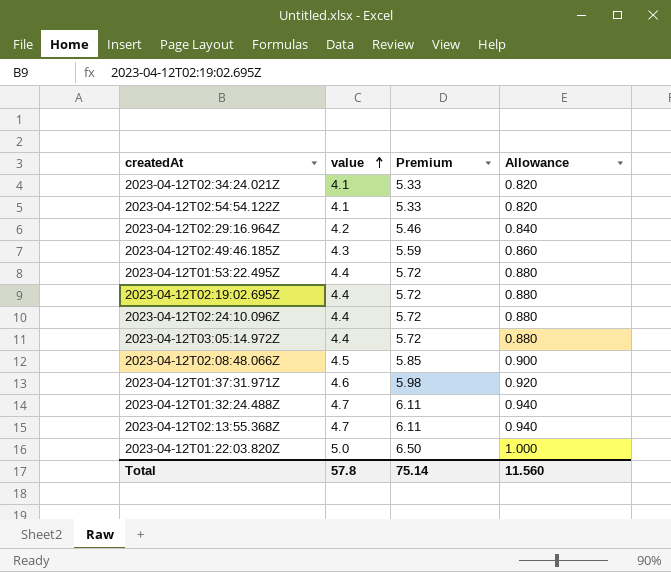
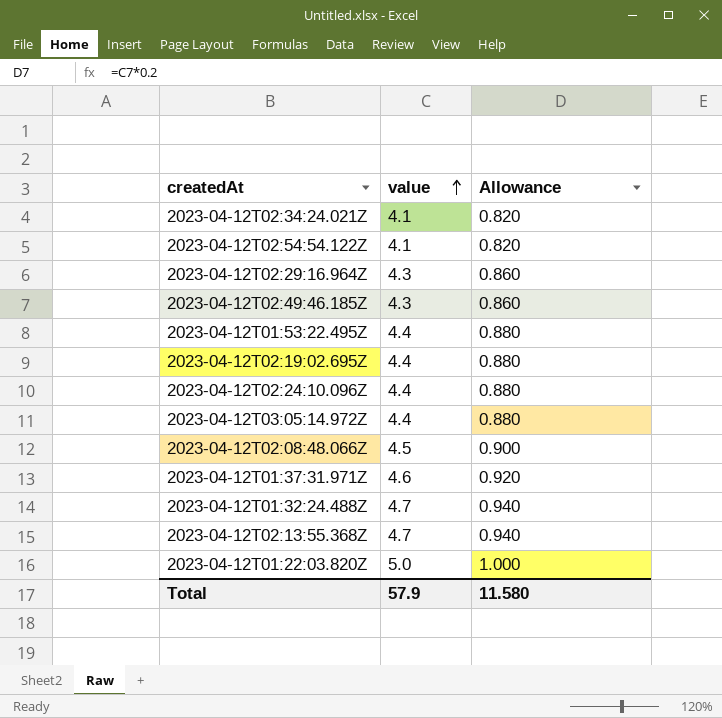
column Premium | formula: [value] * 1.3 -> none
2023-04-12T02:29:16.964Z | value: 4.2 -> 4.3
2023-04-12T02:29:16.964Z | Allowance: 0.840 -> 0.860
Total | value: 57.8 -> 57.9
Total | Allowance: 11.560 -> 11.580

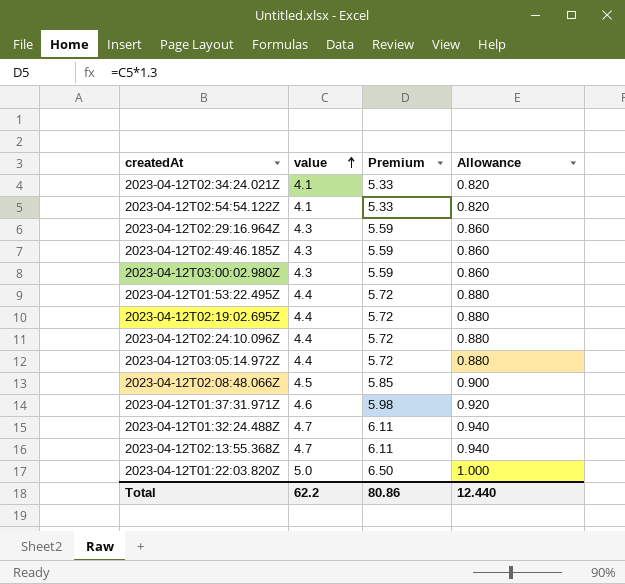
column Premium | formula: none -> [value] * 1.3
row 2023-04-12T03:00:02.980Z: none -> 4.3 | 5.59 | 0.860
Total | value: 57.9 -> 62.2
Total | Allowance: 11.580 -> 12.440

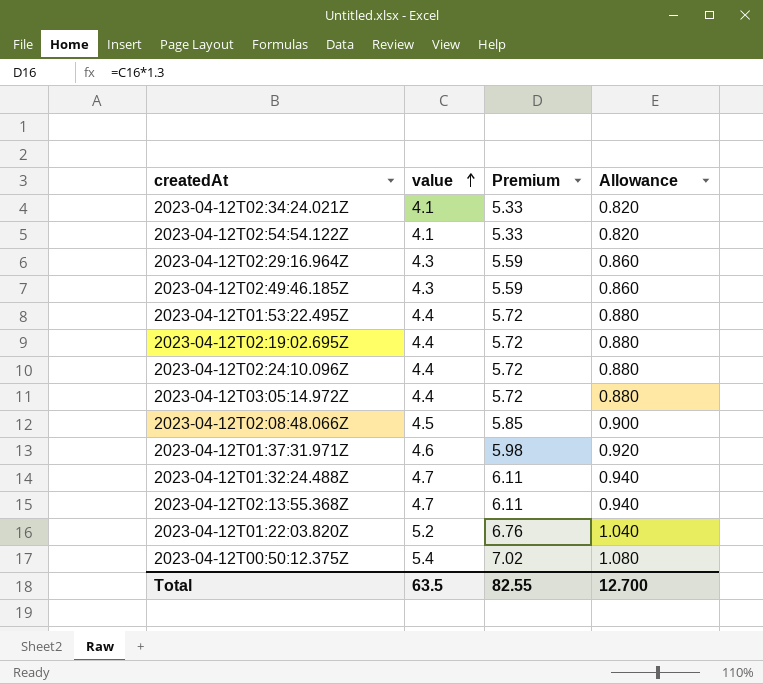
row 2023-04-12T03:00:02.980Z: 4.3 | 5.59 | 0.860 -> none
2023-04-12T01:22:03.820Z | value: 5.0 -> 5.2
2023-04-12T01:22:03.820Z | Premium: 6.50 -> 6.76
2023-04-12T01:22:03.820Z | Allowance: 1.000 -> 1.040
row 2023-04-12T00:50:12.375Z: none -> 5.4 | 7.02 | 1.080
Total | value: 62.2 -> 63.5
Total | Premium: 80.86 -> 82.55
Total | Allowance: 12.440 -> 12.700

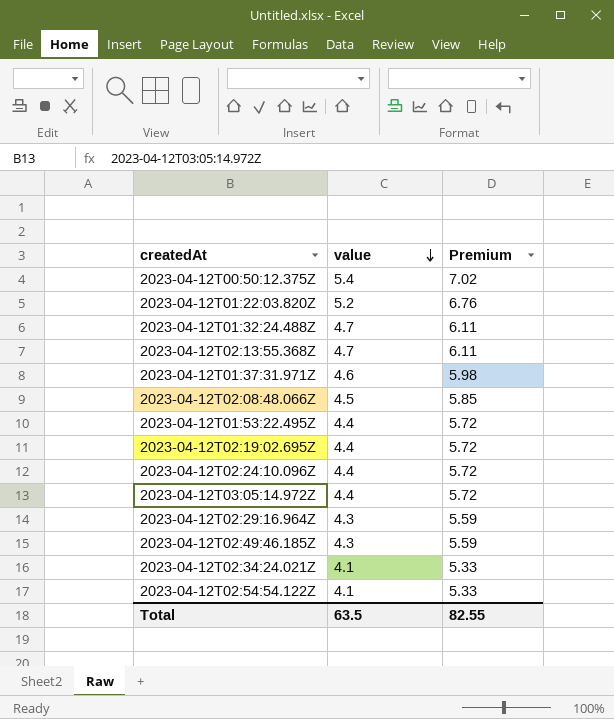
row order: value ascending -> value descending
column Allowance | formula: [value] * 0.2 -> none

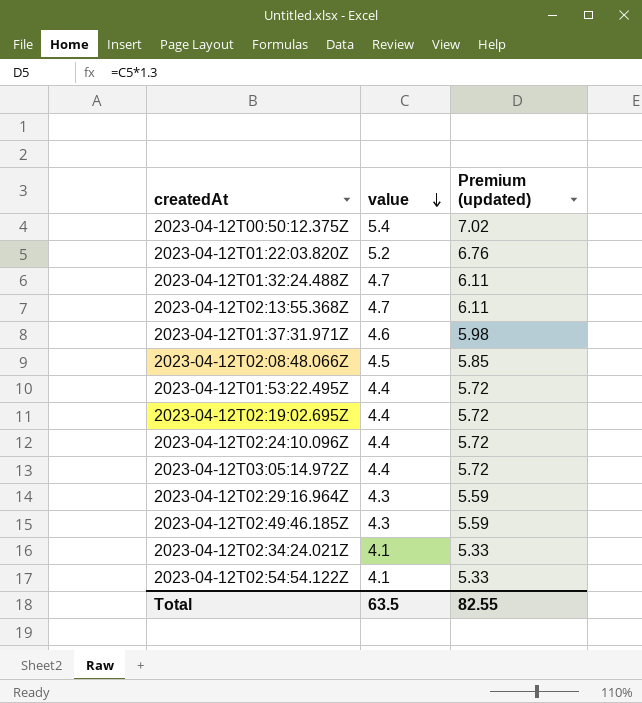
column name: Premium -> Premium (updated)

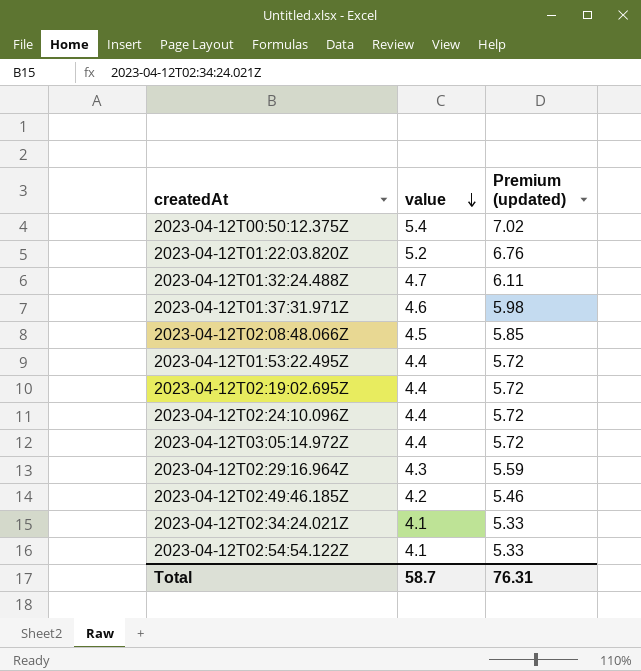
row 2023-04-12T02:13:55.368Z: 4.7 | 6.11 -> none
2023-04-12T02:49:46.185Z | value: 4.3 -> 4.2
2023-04-12T02:49:46.185Z | Premium (updated): 5.59 -> 5.46
Total | value: 63.5 -> 58.7
Total | Premium (updated): 82.55 -> 76.31

